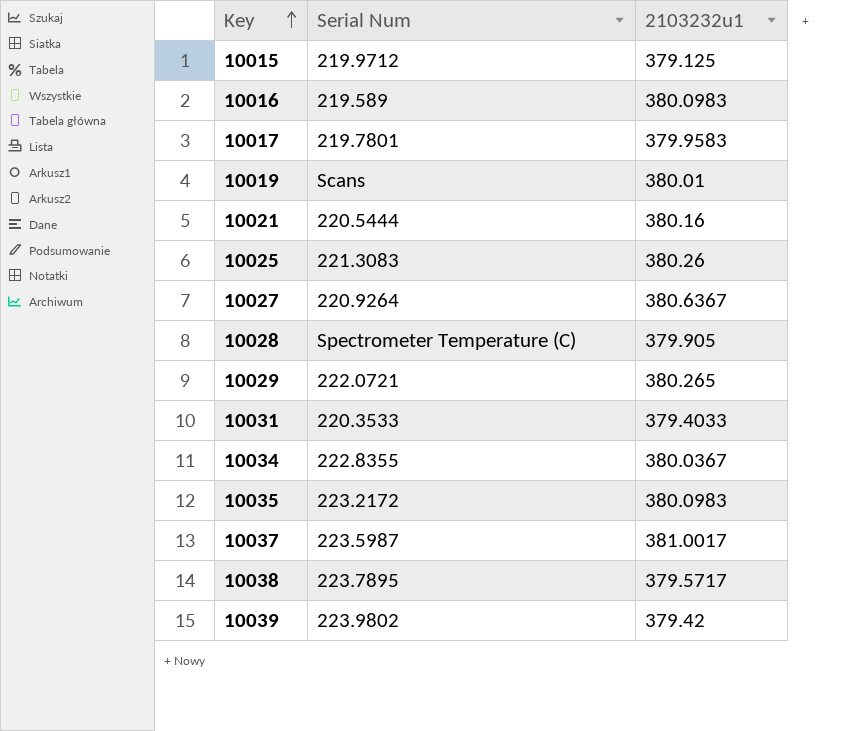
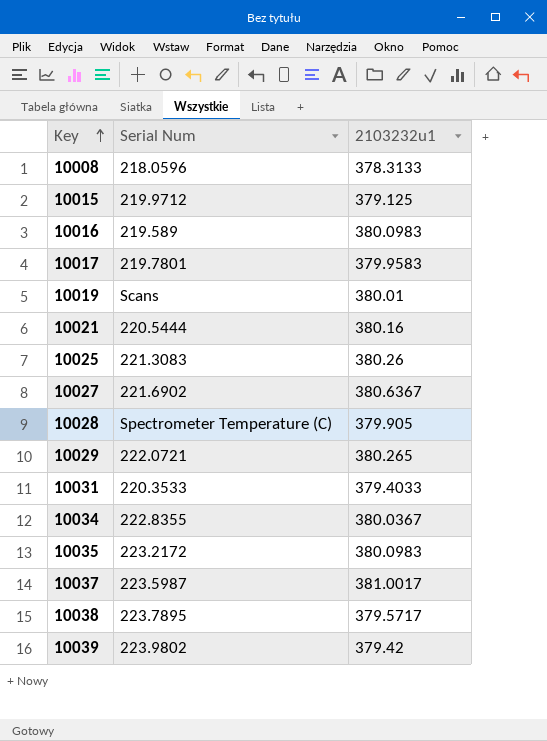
row 10008: none -> 218.0596 | 378.3133
10027 | Serial Num: 220.9264 -> 221.6902

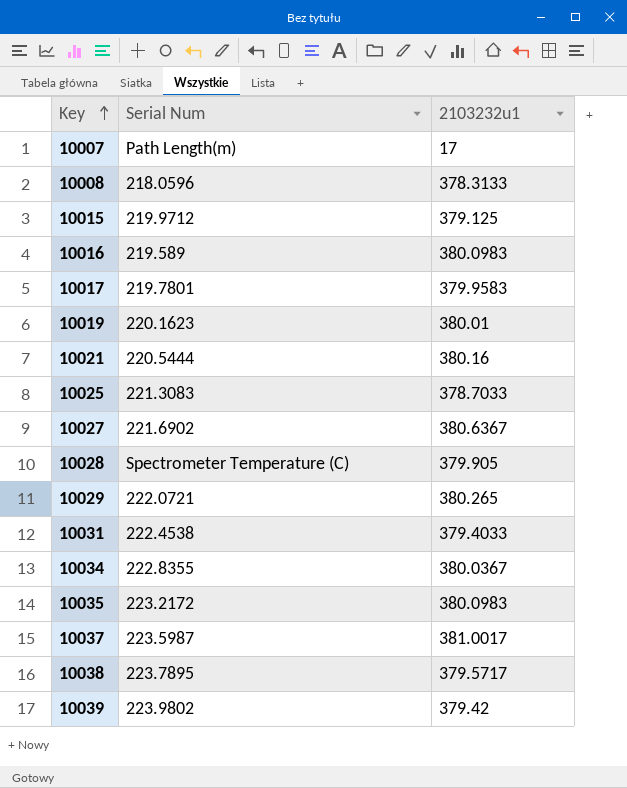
row 10007: none -> Path Length(m) | 17
10019 | Serial Num: Scans -> 220.1623
10025 | 2103232u1: 380.26 -> 378.7033
10031 | Serial Num: 220.3533 -> 222.4538

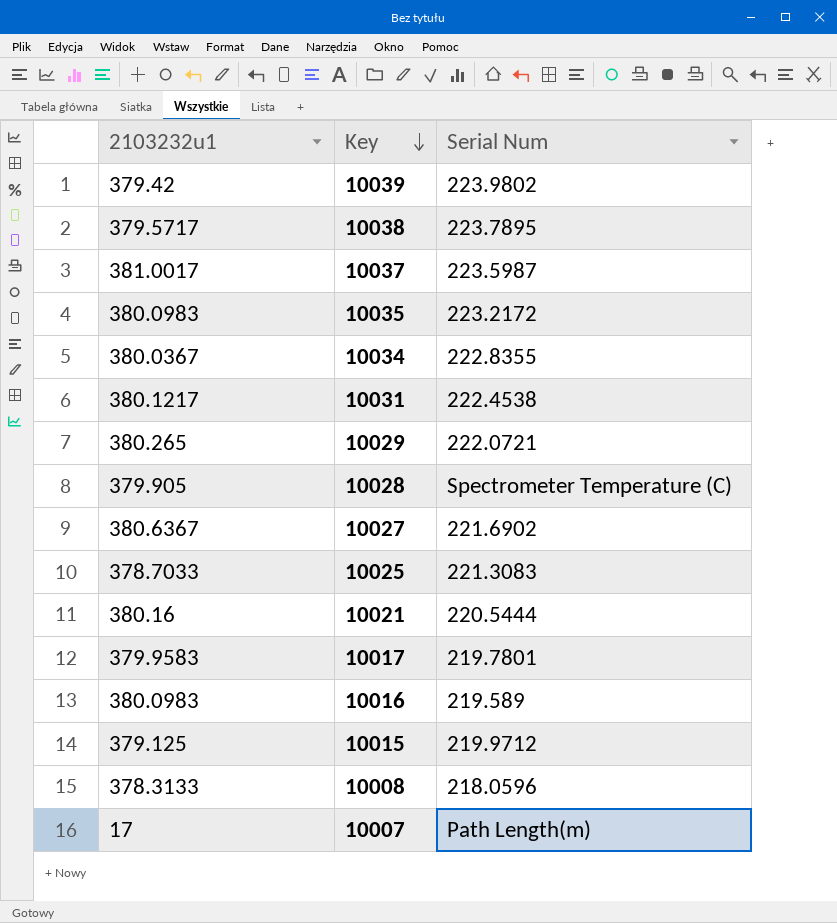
row order: Key ascending -> Key descending
column 2103232u1 | position: 3 -> 1
row 10019: 220.1623 | 380.01 -> none
10031 | 2103232u1: 379.4033 -> 380.1217

